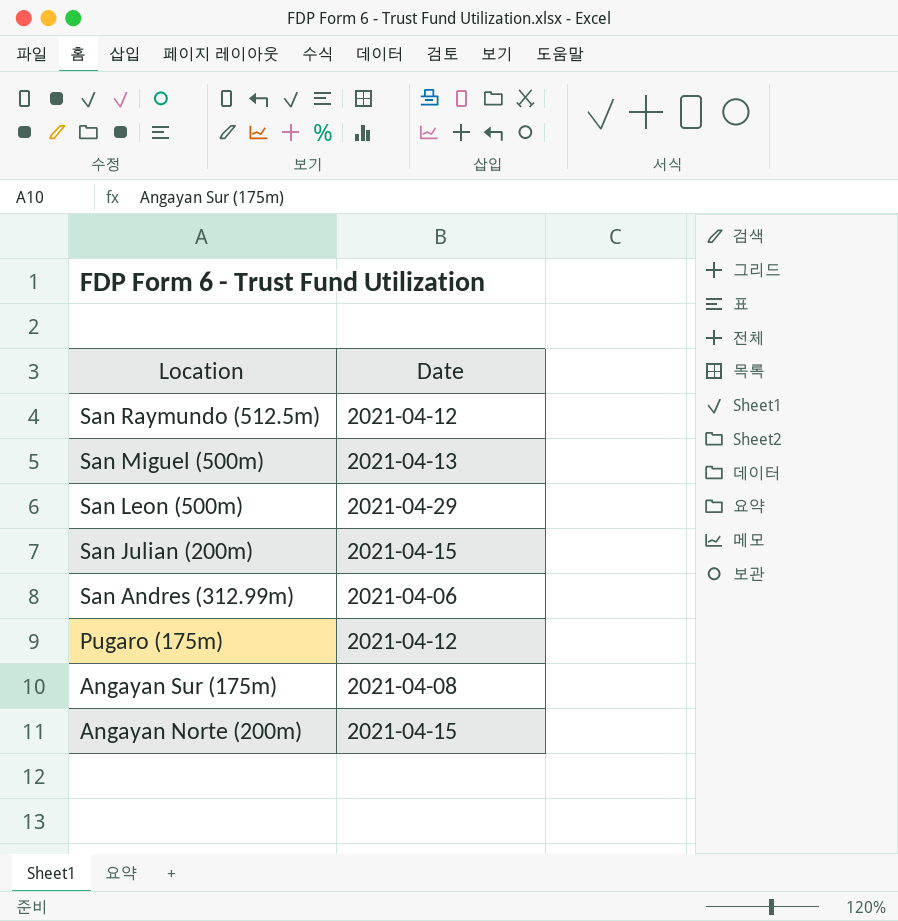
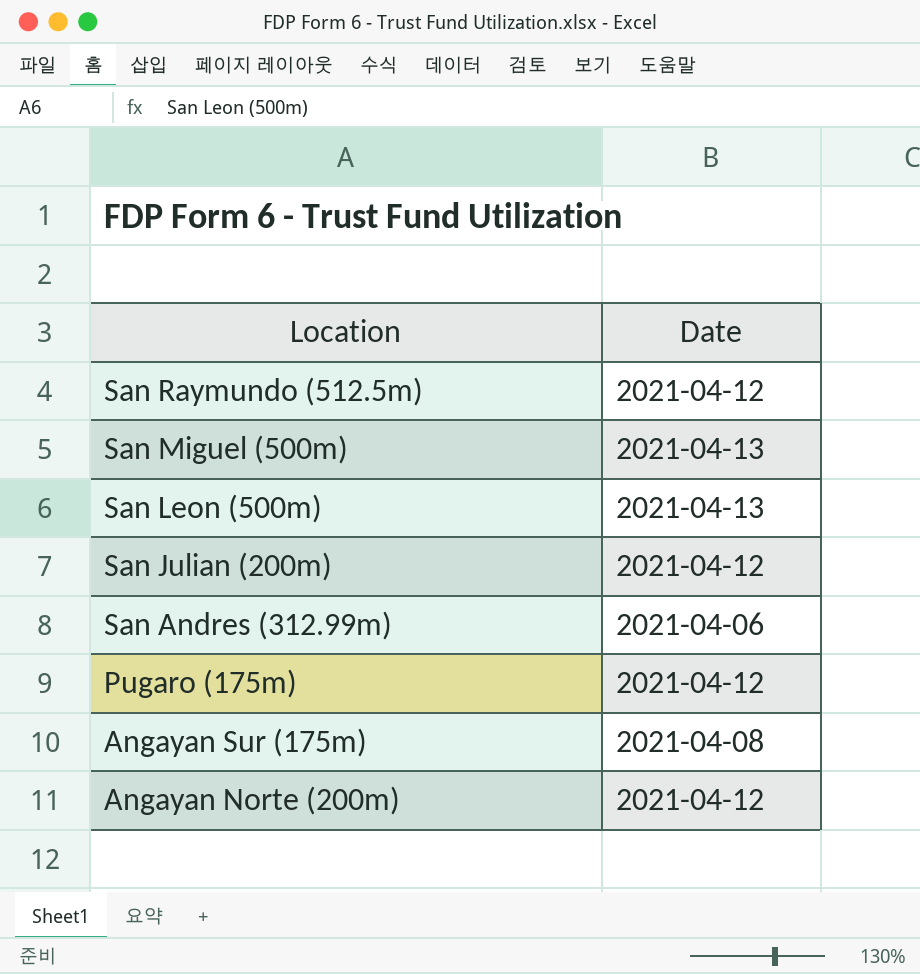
San Leon (500m) | Date: 2021-04-29 -> 2021-04-13
San Julian (200m) | Date: 2021-04-15 -> 2021-04-12
Angayan Norte (200m) | Date: 2021-04-15 -> 2021-04-12

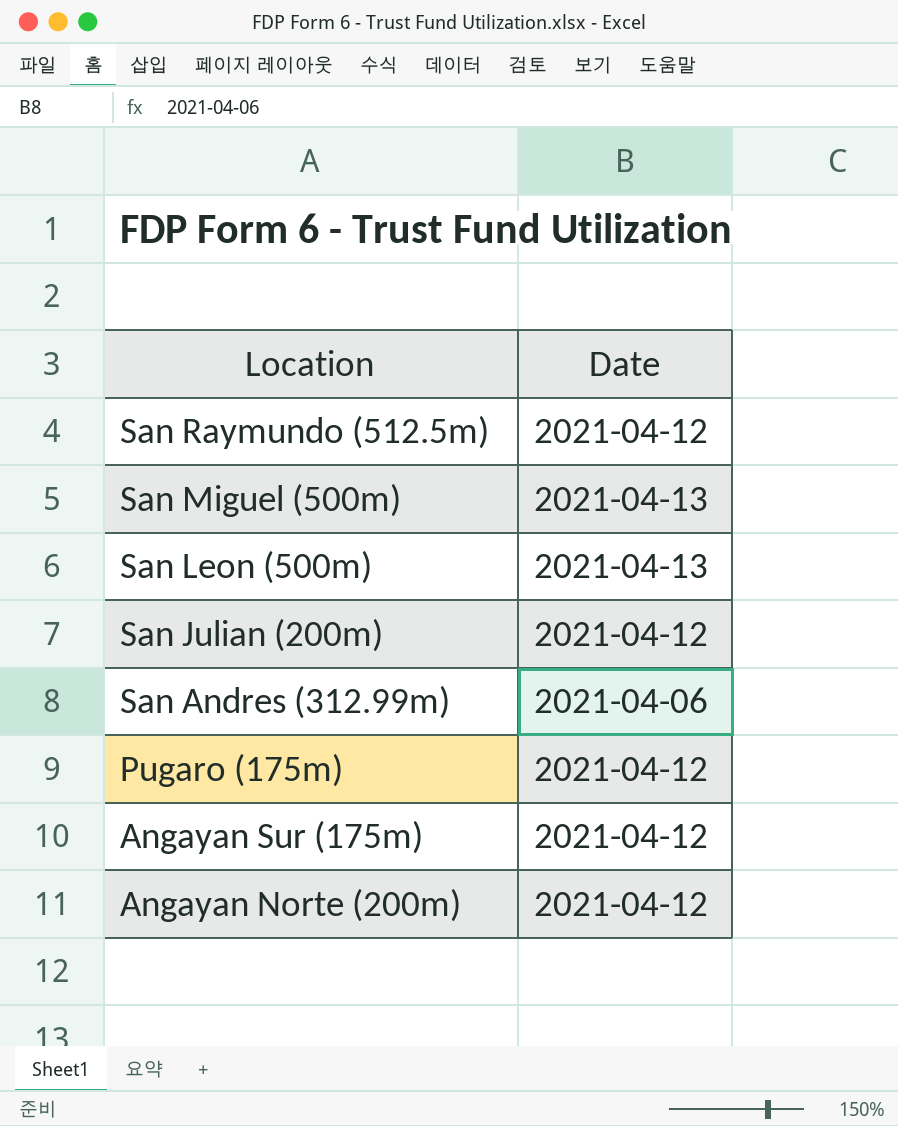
Angayan Sur (175m) | Date: 2021-04-08 -> 2021-04-12

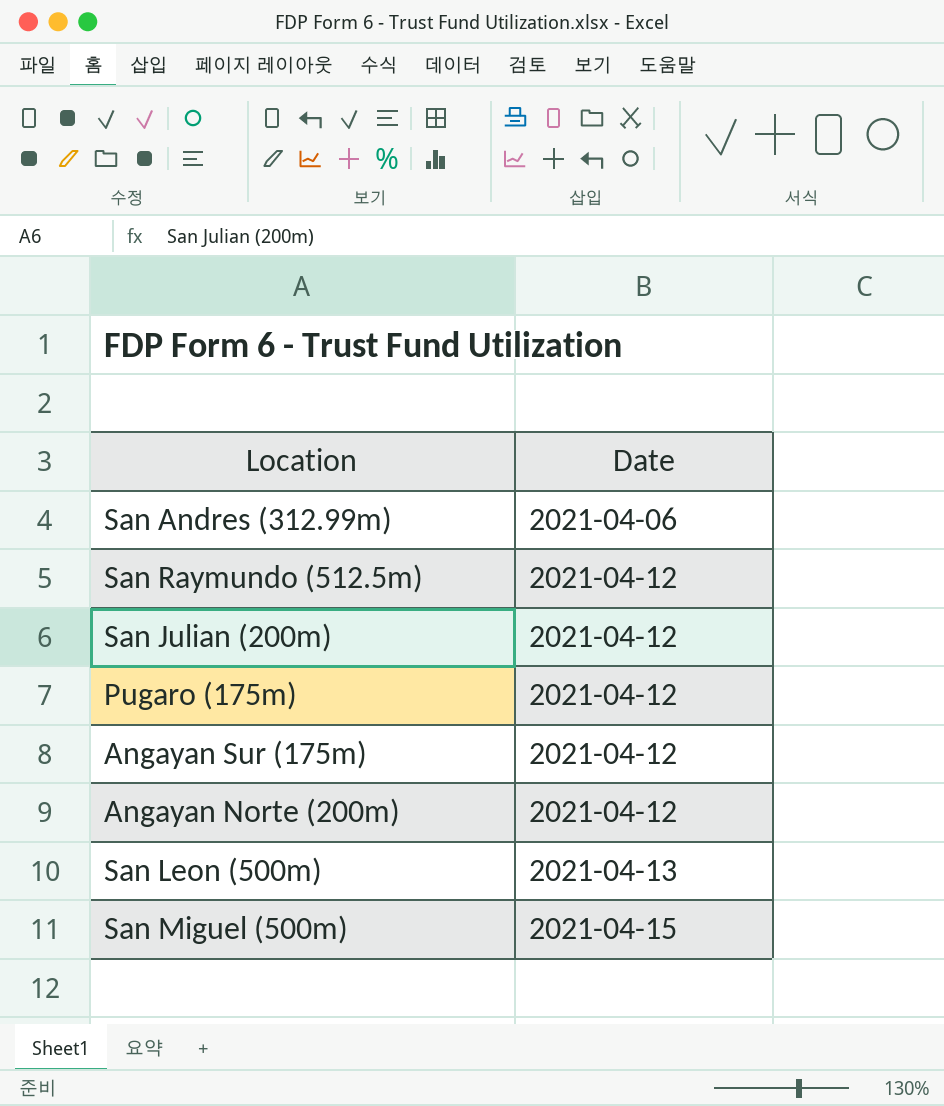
row order: Location descending -> Date ascending
San Miguel (500m) | Date: 2021-04-13 -> 2021-04-15

